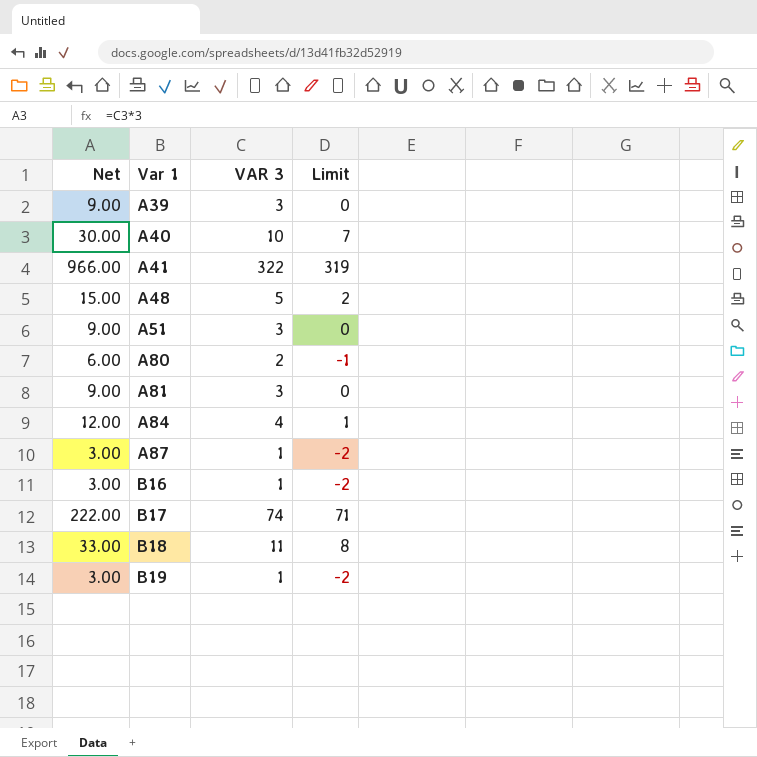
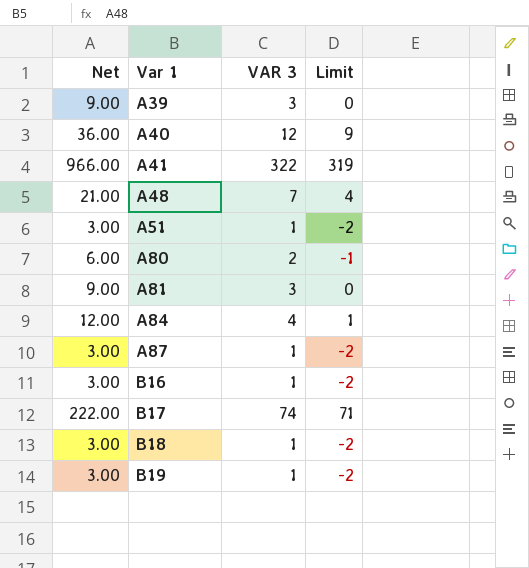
A40 | Net: 30.00 -> 36.00
A40 | VAR 3: 10 -> 12
A40 | Limit: 7 -> 9
A48 | Net: 15.00 -> 21.00
A48 | VAR 3: 5 -> 7
A48 | Limit: 2 -> 4
A51 | Net: 9.00 -> 3.00
A51 | VAR 3: 3 -> 1
A51 | Limit: 0 -> -2
B18 | Net: 33.00 -> 3.00
B18 | VAR 3: 11 -> 1
B18 | Limit: 8 -> -2

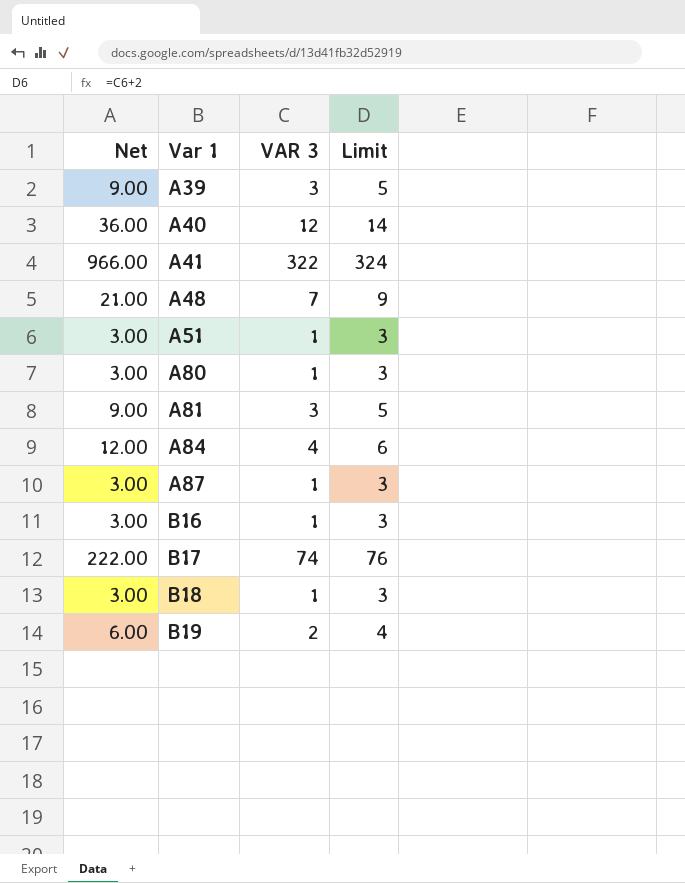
column Limit | formula: [VAR 3] - 3 -> [VAR 3] + 2
A80 | Net: 6.00 -> 3.00
A80 | VAR 3: 2 -> 1
B19 | Net: 3.00 -> 6.00
B19 | VAR 3: 1 -> 2

